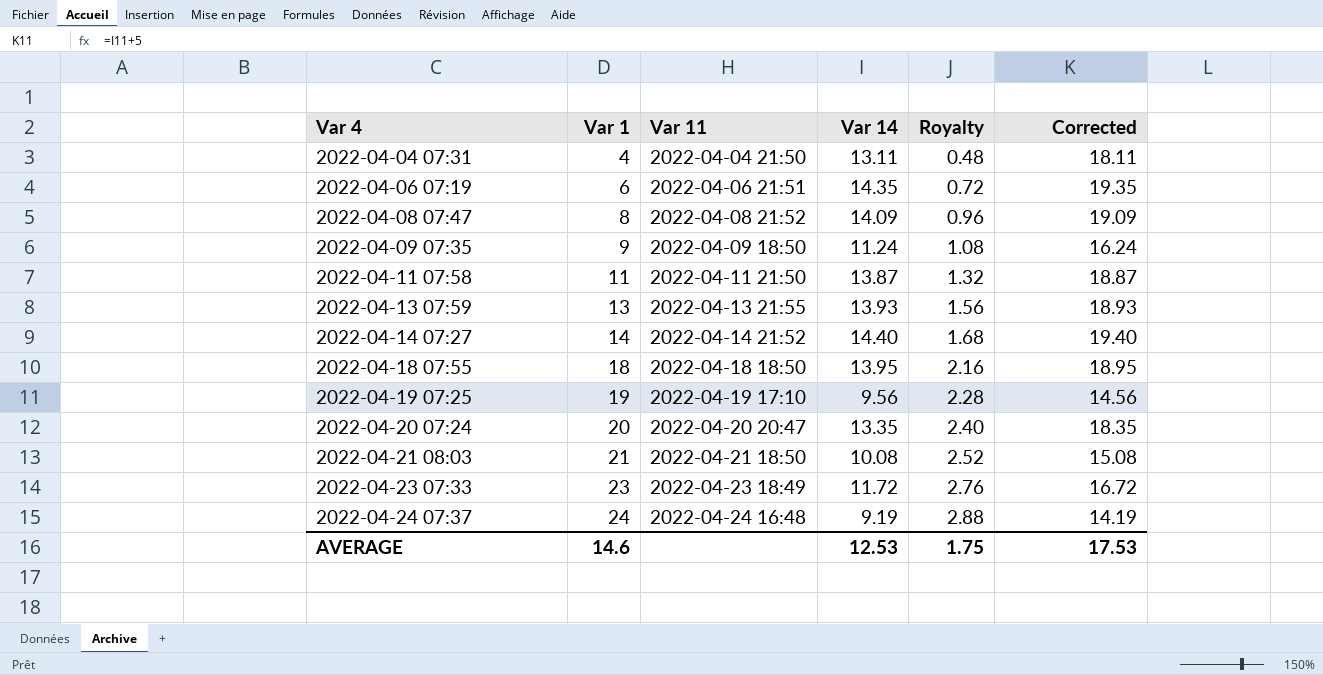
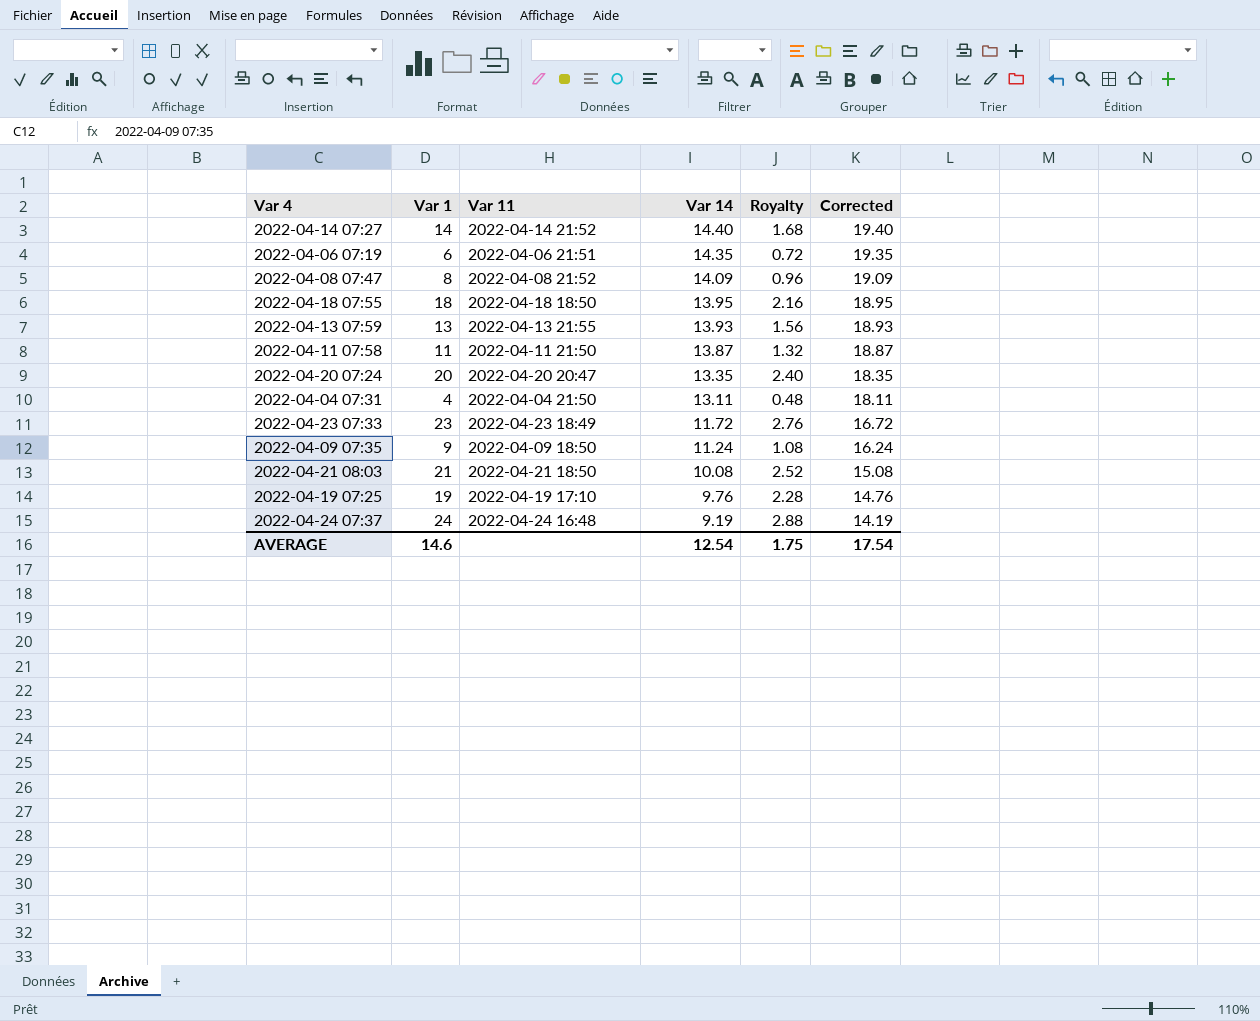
row order: Var 4 ascending -> Var 14 descending
2022-04-19 07:25 | Var 14: 9.56 -> 9.76
2022-04-19 07:25 | Corrected: 14.56 -> 14.76
AVERAGE | Var 14: 12.53 -> 12.54
AVERAGE | Corrected: 17.53 -> 17.54

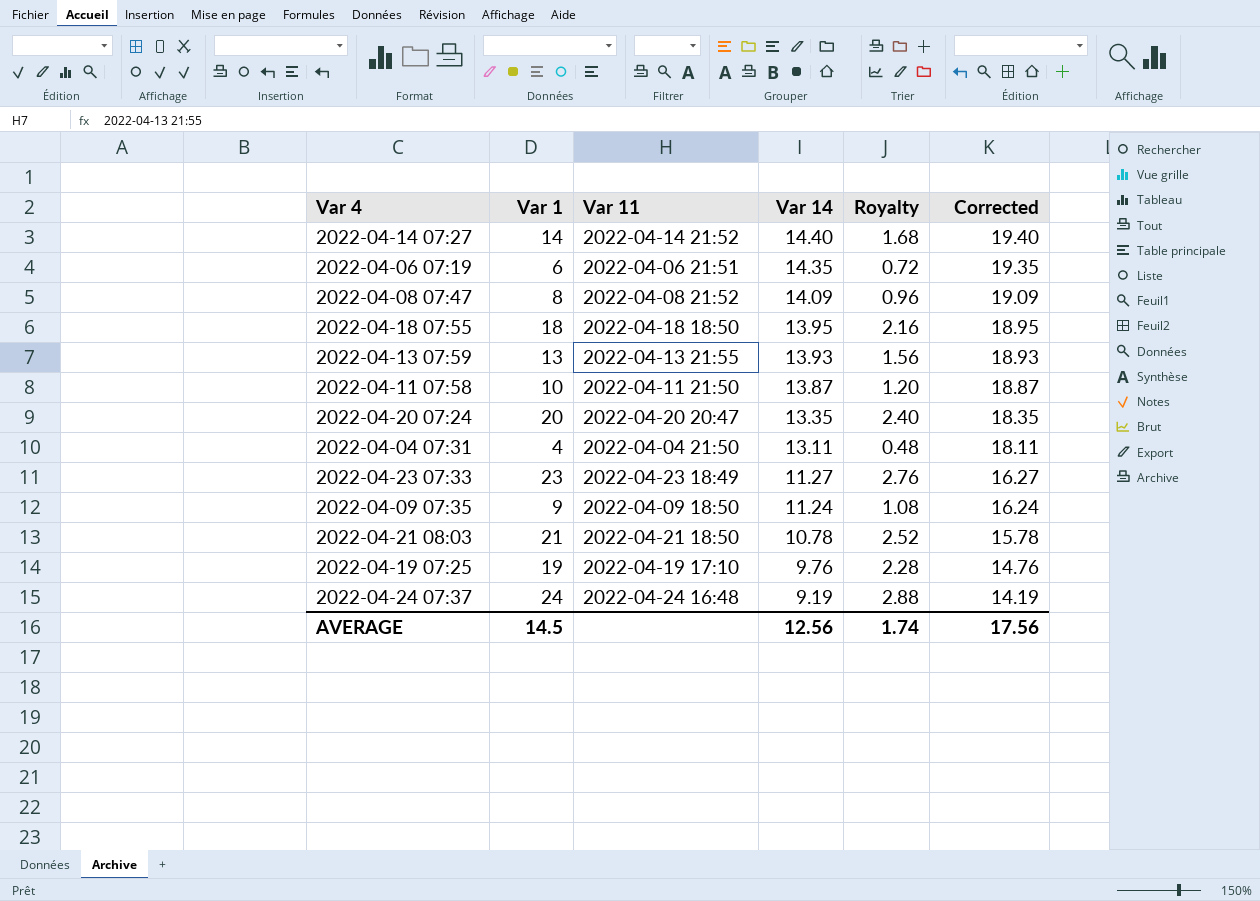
2022-04-11 07:58 | Var 1: 11 -> 10
2022-04-11 07:58 | Royalty: 1.32 -> 1.20
2022-04-23 07:33 | Var 14: 11.72 -> 11.27
2022-04-23 07:33 | Corrected: 16.72 -> 16.27
2022-04-21 08:03 | Var 14: 10.08 -> 10.78
2022-04-21 08:03 | Corrected: 15.08 -> 15.78
AVERAGE | Var 1: 14.6 -> 14.5
AVERAGE | Var 14: 12.54 -> 12.56
AVERAGE | Royalty: 1.75 -> 1.74
AVERAGE | Corrected: 17.54 -> 17.56

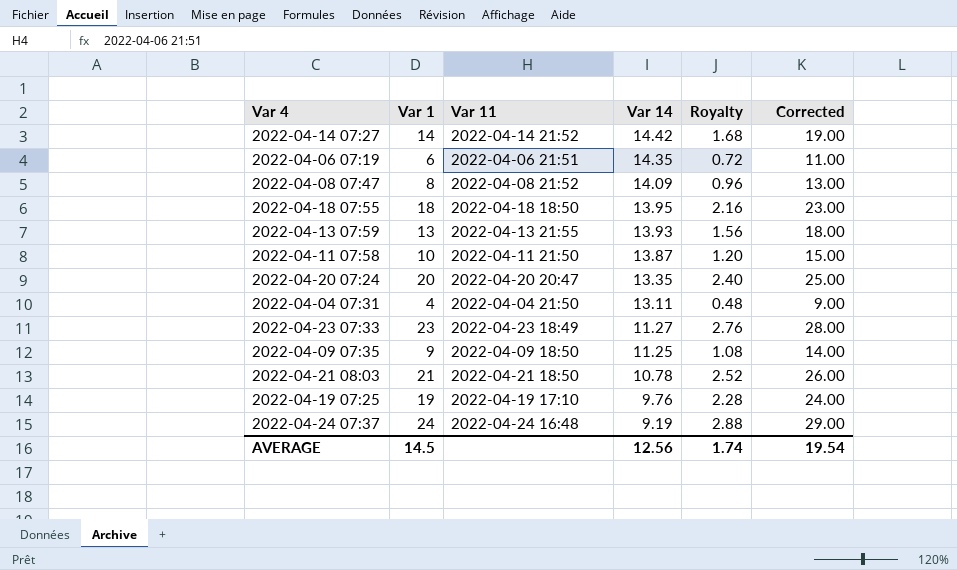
column Corrected | formula: [Var 14] + 5 -> [Var 1] + 5
2022-04-14 07:27 | Var 14: 14.40 -> 14.42
2022-04-09 07:35 | Var 14: 11.24 -> 11.25
AVERAGE | Corrected: 17.56 -> 19.54

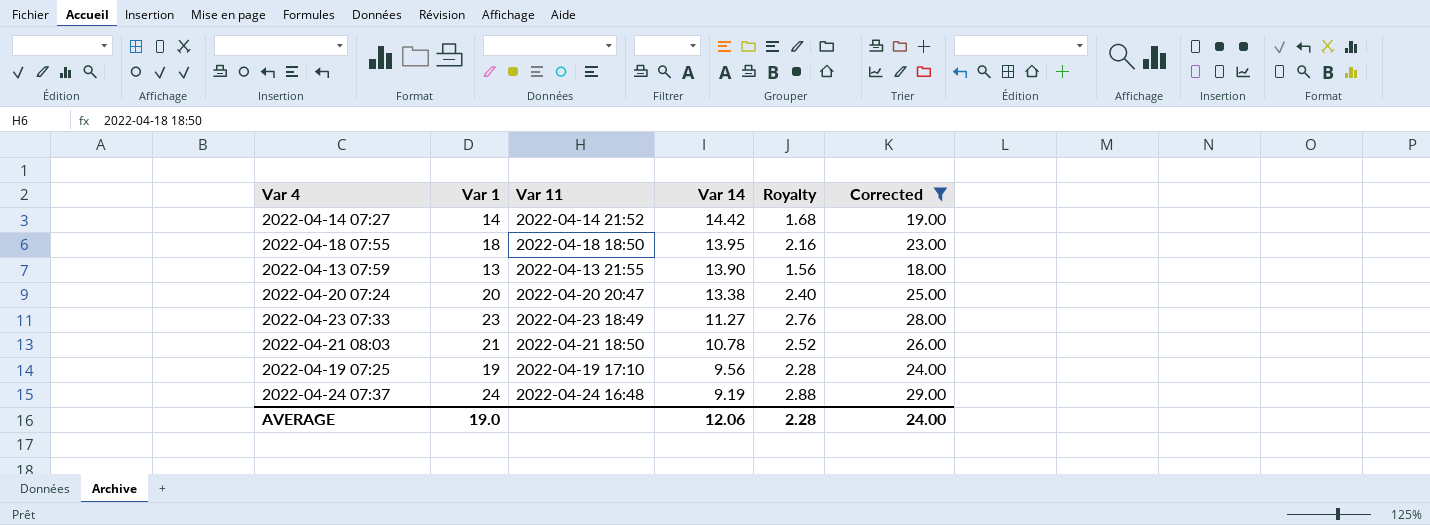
filter: none -> Corrected >= 18.00
2022-04-13 07:59 | Var 14: 13.93 -> 13.90
2022-04-20 07:24 | Var 14: 13.35 -> 13.38
2022-04-19 07:25 | Var 14: 9.76 -> 9.56
AVERAGE | Var 1: 14.5 -> 19.0
AVERAGE | Var 14: 12.56 -> 12.06
AVERAGE | Royalty: 1.74 -> 2.28
AVERAGE | Corrected: 19.54 -> 24.00

